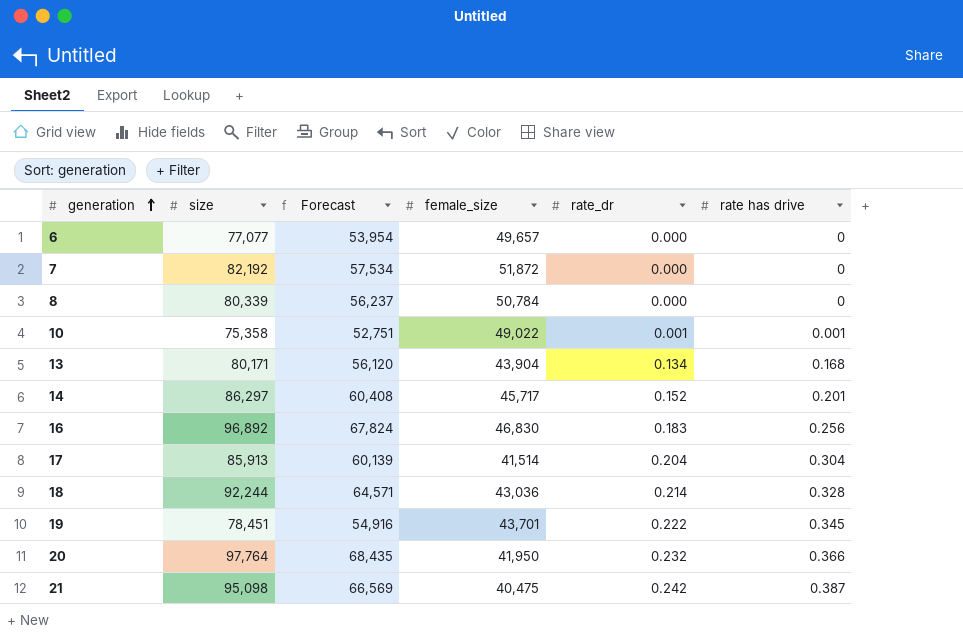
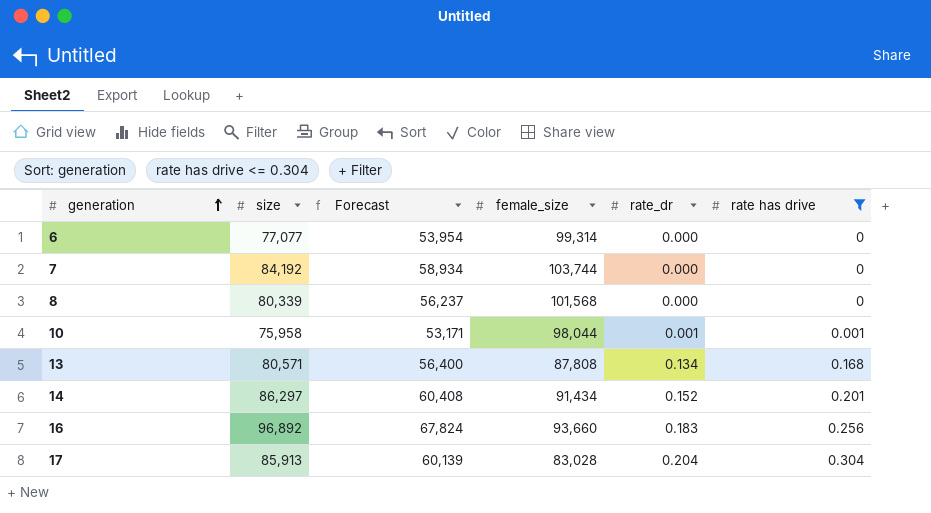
filter: none -> rate has drive <= 0.304
6 | female_size: 49,657 -> 99,314
7 | size: 82,192 -> 84,192
7 | Forecast: 57,534 -> 58,934
7 | female_size: 51,872 -> 103,744
8 | female_size: 50,784 -> 101,568
10 | size: 75,358 -> 75,958
10 | Forecast: 52,751 -> 53,171
10 | female_size: 49,022 -> 98,044
13 | size: 80,171 -> 80,571
13 | Forecast: 56,120 -> 56,400
13 | female_size: 43,904 -> 87,808
14 | female_size: 45,717 -> 91,434
16 | female_size: 46,830 -> 93,660
17 | female_size: 41,514 -> 83,028

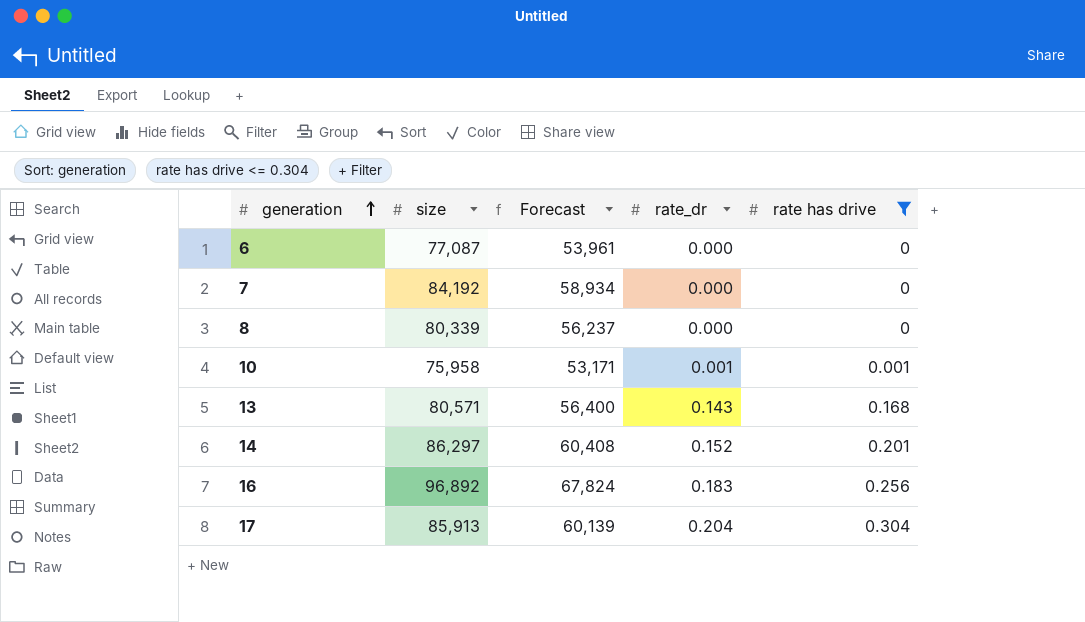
column female_size | position: 4 -> none
6 | size: 77,077 -> 77,087
6 | Forecast: 53,954 -> 53,961
13 | rate_dr: 0.134 -> 0.143

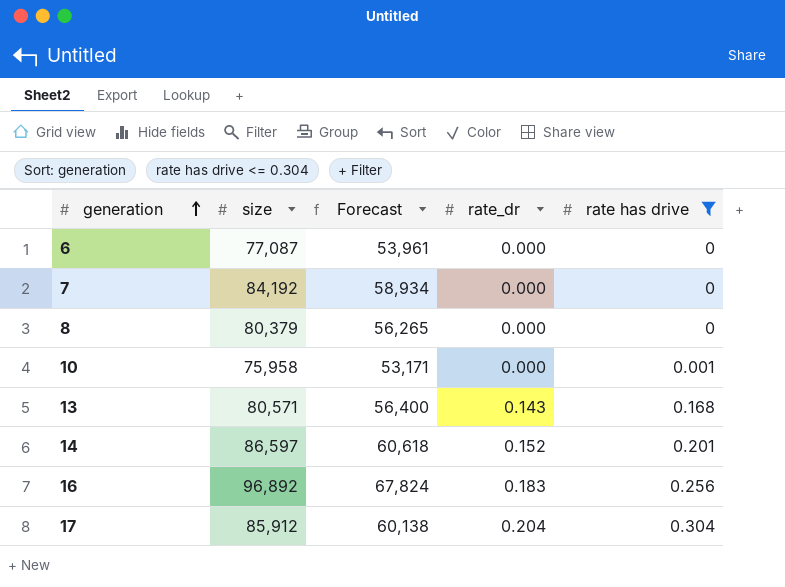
8 | size: 80,339 -> 80,379
8 | Forecast: 56,237 -> 56,265
10 | rate_dr: 0.001 -> 0.000
14 | size: 86,297 -> 86,597
14 | Forecast: 60,408 -> 60,618
17 | size: 85,913 -> 85,912
17 | Forecast: 60,139 -> 60,138

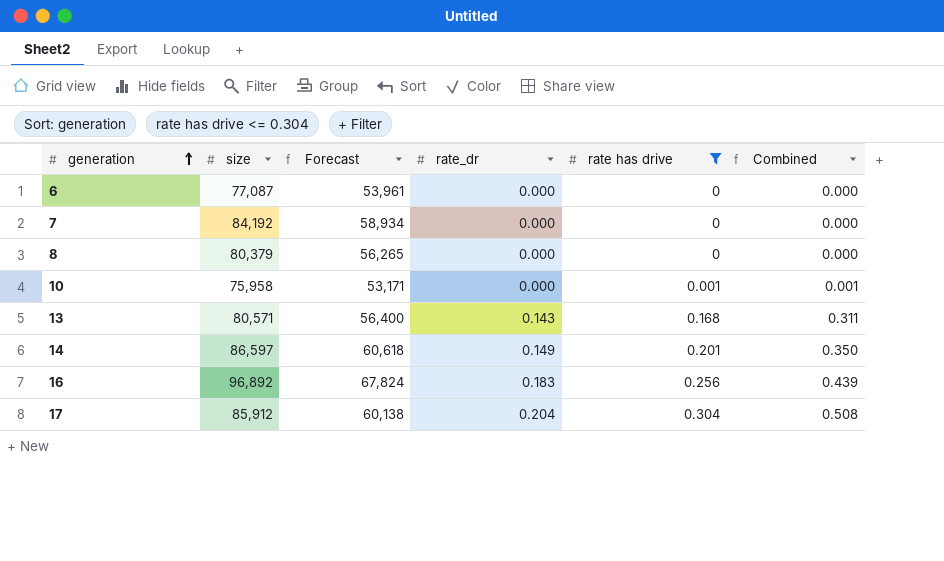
column Combined | formula: none -> [rate_dr] + [rate has drive]
14 | rate_dr: 0.152 -> 0.149

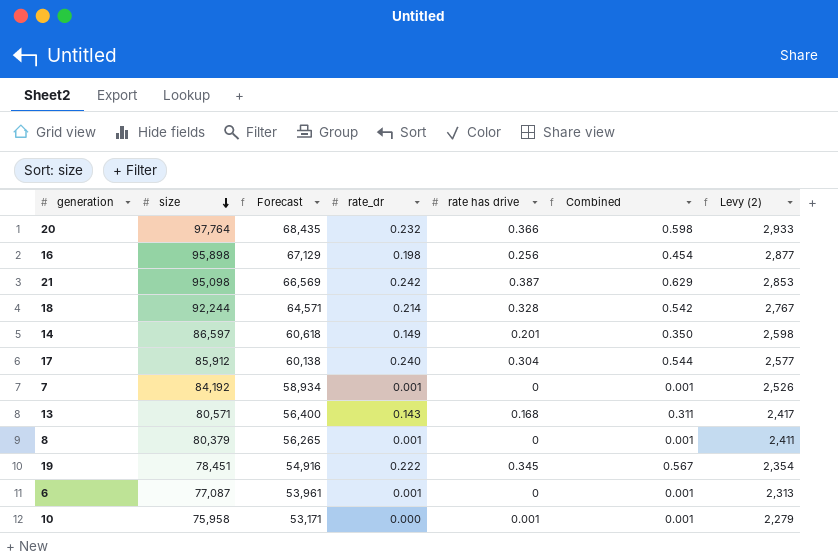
filter: rate has drive <= 0.304 -> none
row order: generation ascending -> size descending
column Levy (2) | formula: none -> [size] * 0.03
16 | size: 96,892 -> 95,898
16 | Forecast: 67,824 -> 67,129
16 | rate_dr: 0.183 -> 0.198
16 | Combined: 0.439 -> 0.454
17 | rate_dr: 0.204 -> 0.240
17 | Combined: 0.508 -> 0.544
7 | rate_dr: 0.000 -> 0.001
7 | Combined: 0.000 -> 0.001
8 | rate_dr: 0.000 -> 0.001
8 | Combined: 0.000 -> 0.001
6 | rate_dr: 0.000 -> 0.001
6 | Combined: 0.000 -> 0.001

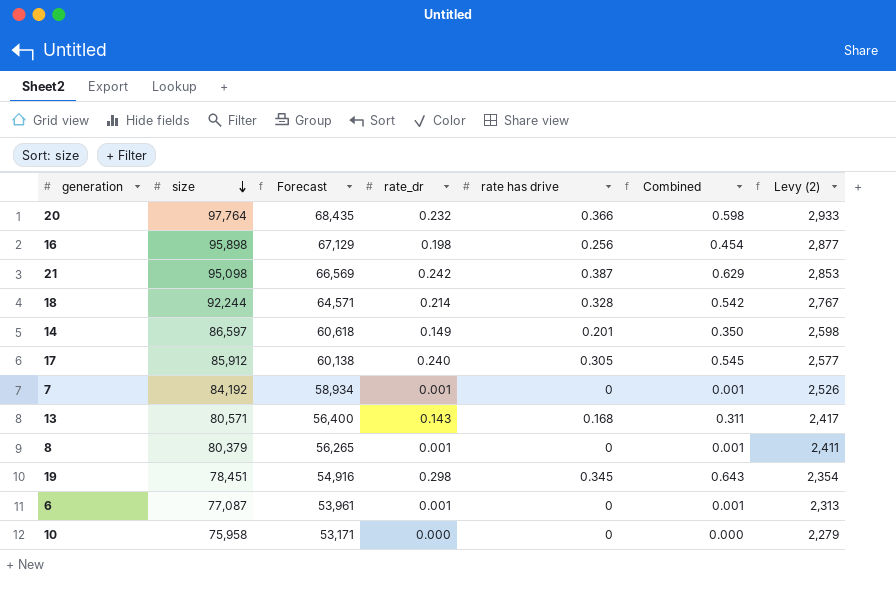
17 | rate has drive: 0.304 -> 0.305
17 | Combined: 0.544 -> 0.545
19 | rate_dr: 0.222 -> 0.298
19 | Combined: 0.567 -> 0.643
10 | rate has drive: 0.001 -> 0
10 | Combined: 0.001 -> 0.000

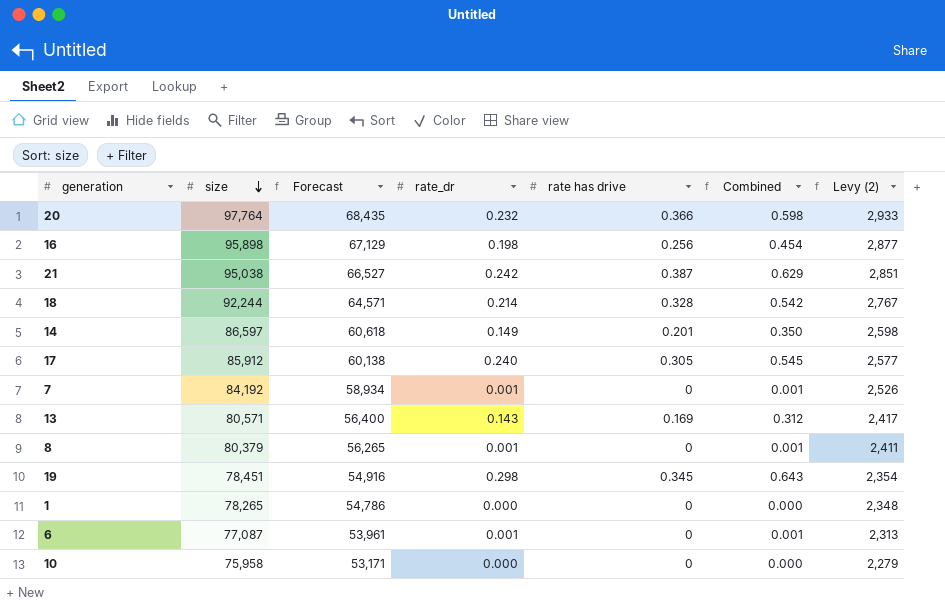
21 | size: 95,098 -> 95,038
21 | Forecast: 66,569 -> 66,527
21 | Levy (2): 2,853 -> 2,851
13 | rate has drive: 0.168 -> 0.169
13 | Combined: 0.311 -> 0.312
row 1: none -> 78,265 | 54,786 | 0.000 | 0 | 0.000 | 2,348

